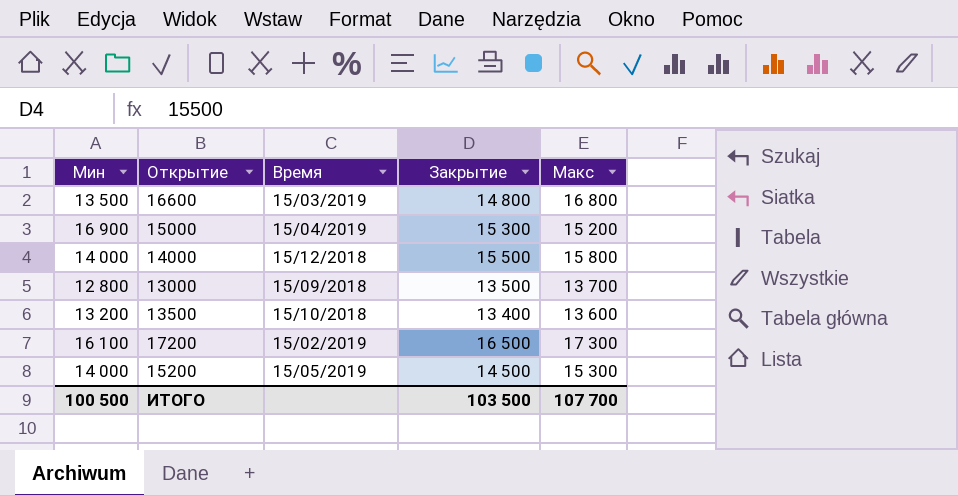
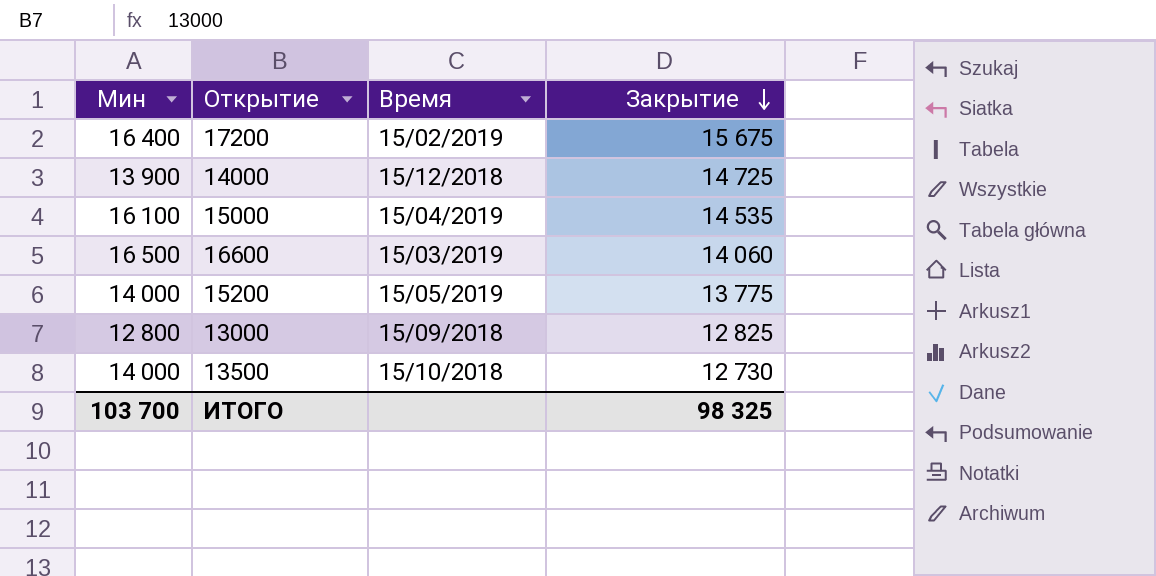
row order: none -> Закрытие descending
column Макс | position: 5 -> none
17200 | Мин: 16 100 -> 16 400
17200 | Закрытие: 16 500 -> 15 675
14000 | Мин: 14 000 -> 13 900
14000 | Закрытие: 15 500 -> 14 725
15000 | Мин: 16 900 -> 16 100
15000 | Закрытие: 15 300 -> 14 535
16600 | Мин: 13 500 -> 16 500
16600 | Закрытие: 14 800 -> 14 060
15200 | Закрытие: 14 500 -> 13 775
13000 | Закрытие: 13 500 -> 12 825
13500 | Мин: 13 200 -> 14 000
13500 | Закрытие: 13 400 -> 12 730
ИТОГО | Мин: 100 500 -> 103 700
ИТОГО | Закрытие: 103 500 -> 98 325

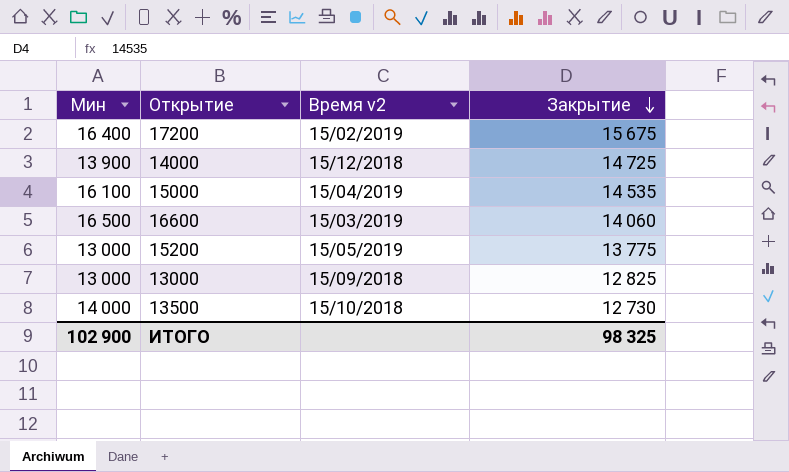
column name: Время -> Время v2
15200 | Мин: 14 000 -> 13 000
13000 | Мин: 12 800 -> 13 000
ИТОГО | Мин: 103 700 -> 102 900

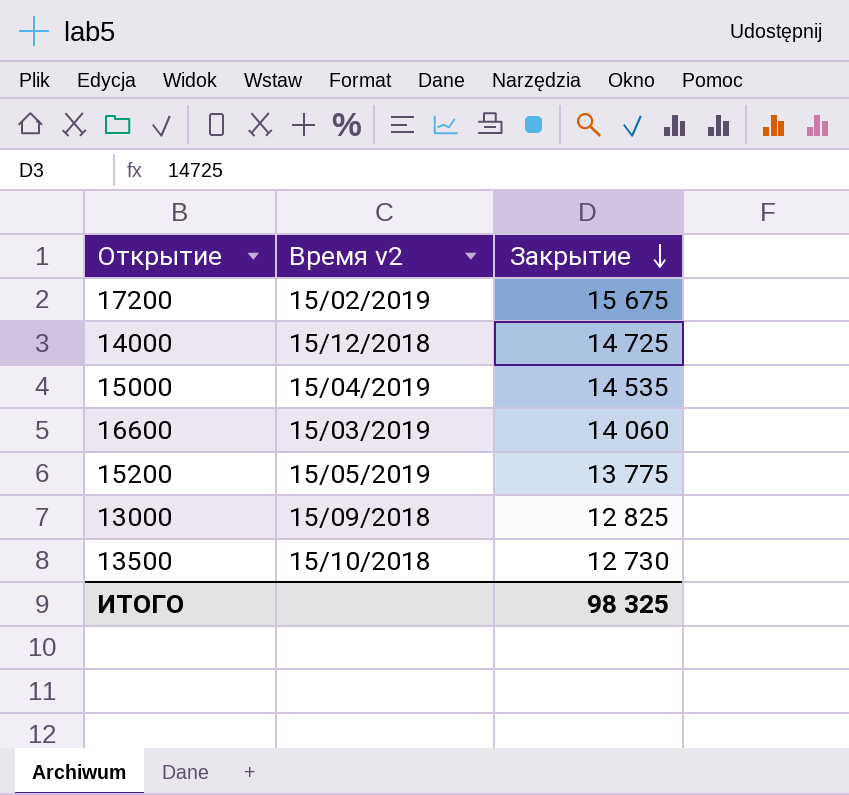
column Мин | position: 1 -> none

